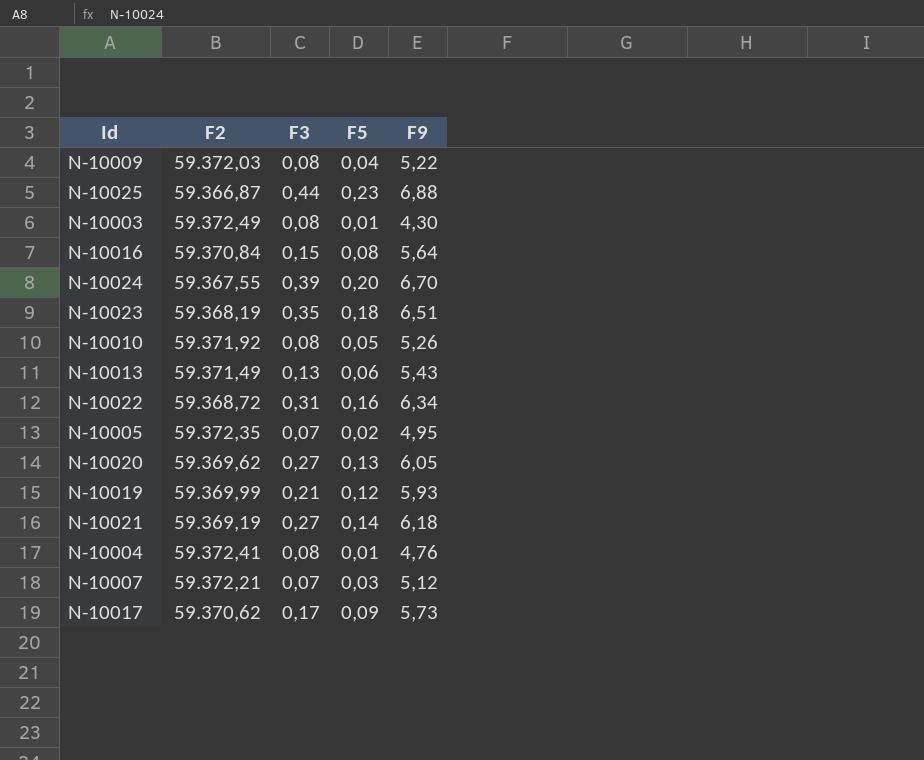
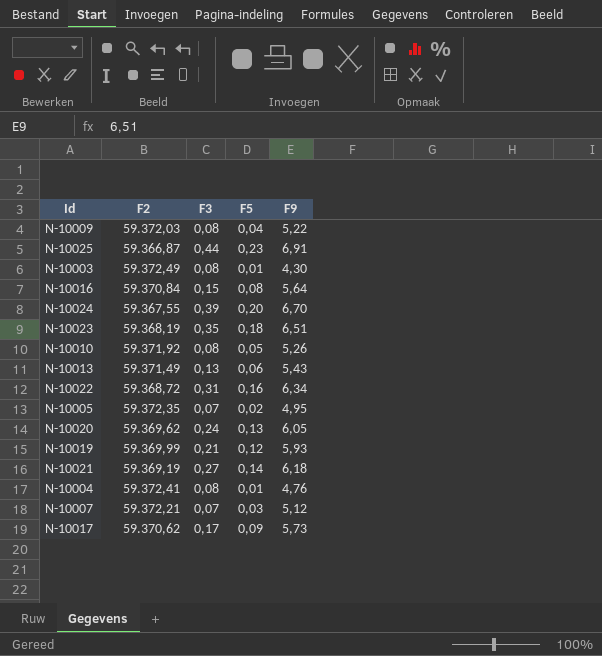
N-10025 | F9: 6,88 -> 6,91
N-10020 | F3: 0,27 -> 0,24

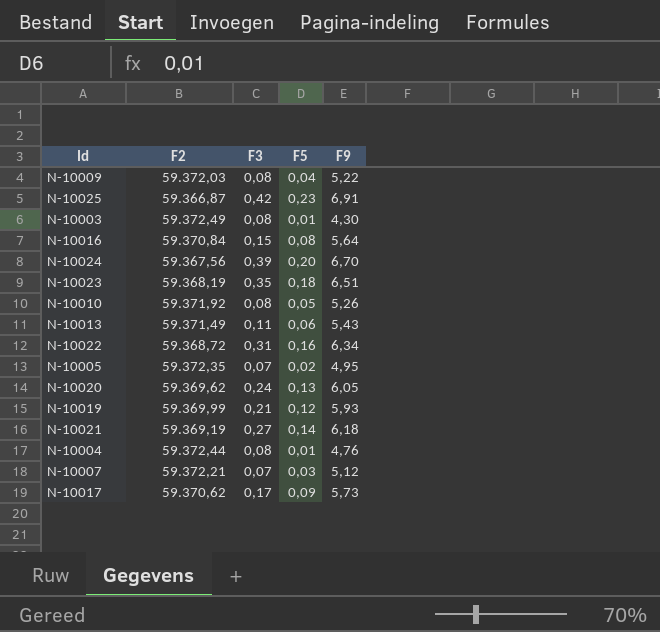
N-10025 | F3: 0,44 -> 0,42
N-10024 | F2: 59.367,55 -> 59.367,56
N-10013 | F3: 0,13 -> 0,11
N-10004 | F2: 59.372,41 -> 59.372,44

